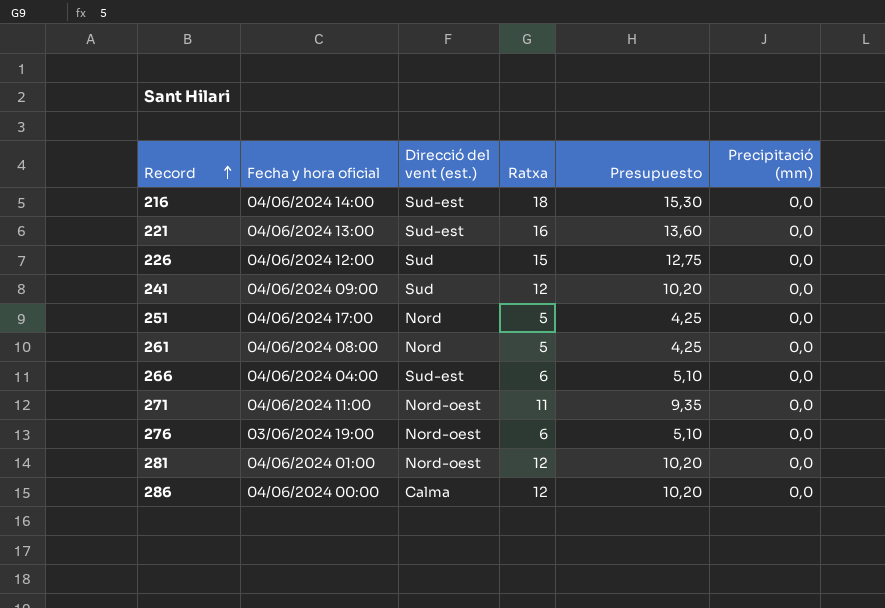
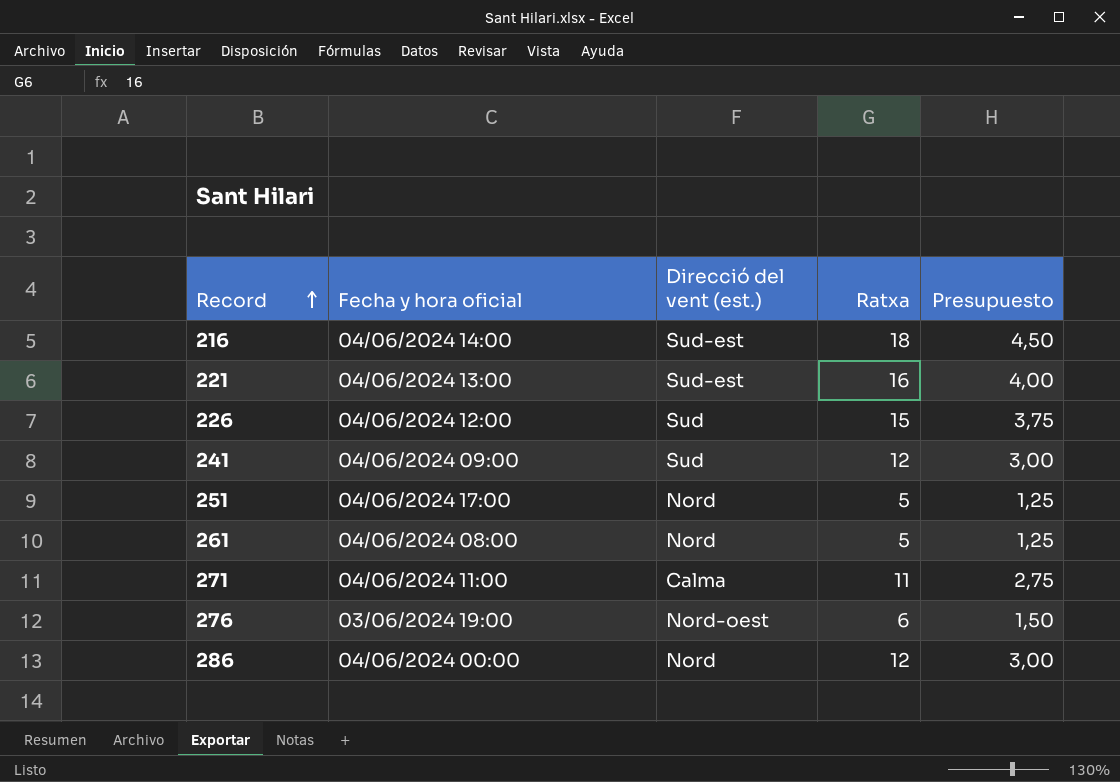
column Precipitació (mm) | position: 6 -> none
column Presupuesto | formula: [Ratxa] * 0,85 -> [Ratxa] * 0,25
row 266: 04/06/2024 04:00 | Sud-est | 6 | 5,10 | 0,0 -> none
row 281: 04/06/2024 01:00 | Nord-oest | 12 | 10,20 | 0,0 -> none
271 | Direcció del vent (est.): Nord-oest -> Calma
286 | Direcció del vent (est.): Calma -> Nord

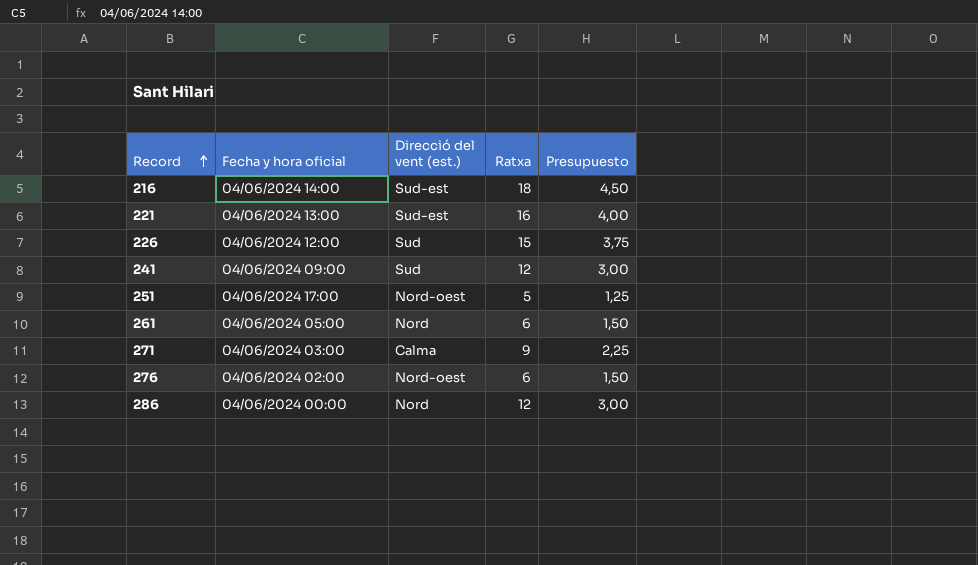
251 | Direcció del vent (est.): Nord -> Nord-oest
261 | Fecha y hora oficial: 04/06/2024 08:00 -> 04/06/2024 05:00
261 | Ratxa: 5 -> 6
261 | Presupuesto: 1,25 -> 1,50
271 | Fecha y hora oficial: 04/06/2024 11:00 -> 04/06/2024 03:00
271 | Ratxa: 11 -> 9
271 | Presupuesto: 2,75 -> 2,25
276 | Fecha y hora oficial: 03/06/2024 19:00 -> 04/06/2024 02:00

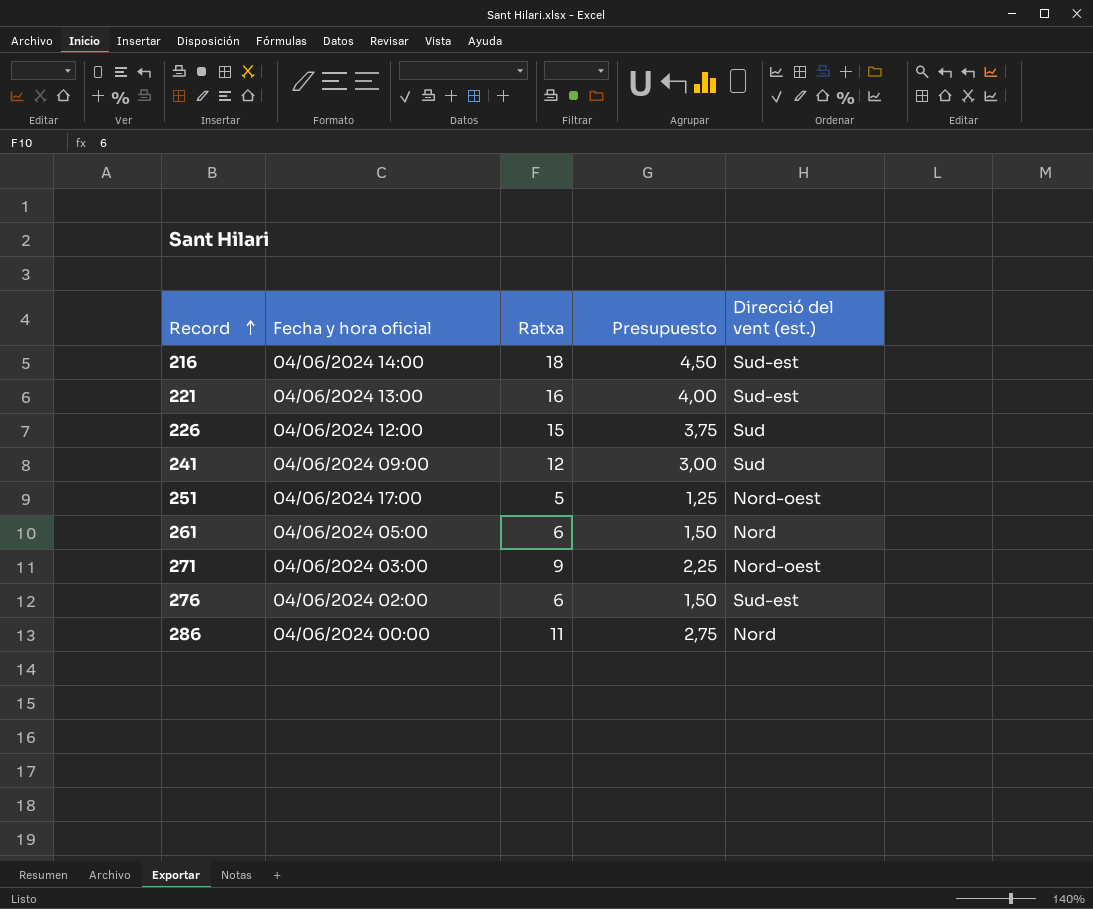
column Direcció del vent (est.) | position: 3 -> 5
271 | Direcció del vent (est.): Calma -> Nord-oest
276 | Direcció del vent (est.): Nord-oest -> Sud-est
286 | Ratxa: 12 -> 11
286 | Presupuesto: 3,00 -> 2,75

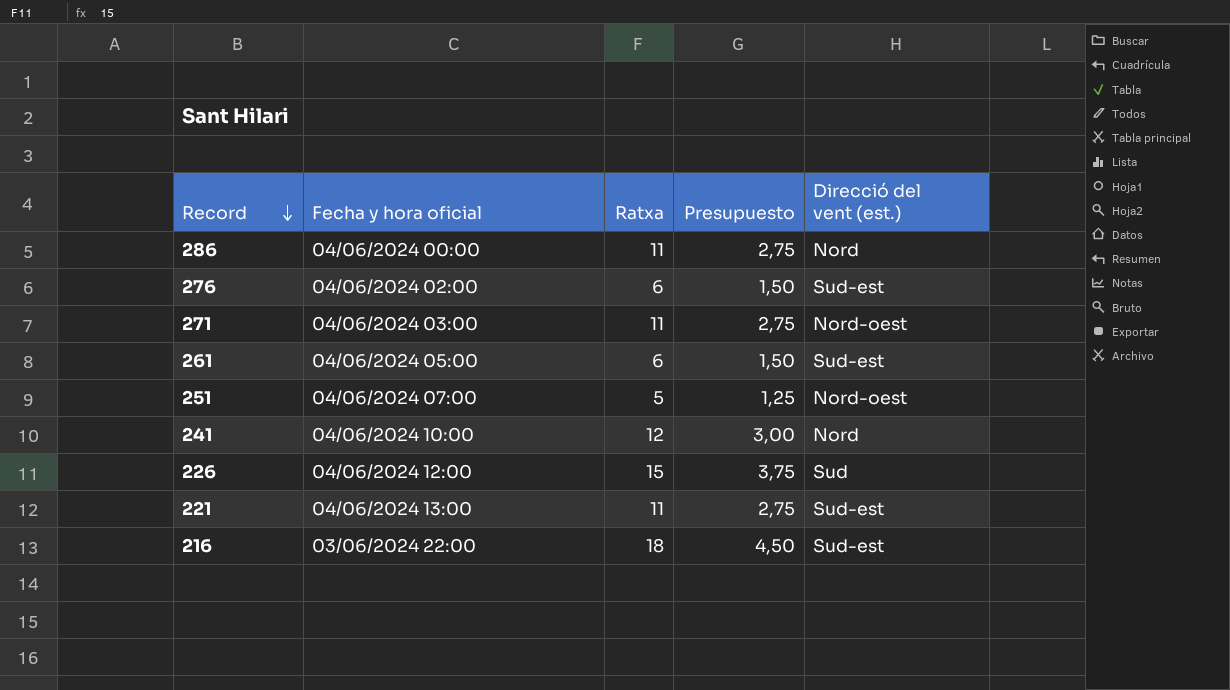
row order: Record ascending -> Record descending
271 | Ratxa: 9 -> 11
271 | Presupuesto: 2,25 -> 2,75
261 | Direcció del vent (est.): Nord -> Sud-est
251 | Fecha y hora oficial: 04/06/2024 17:00 -> 04/06/2024 07:00
241 | Fecha y hora oficial: 04/06/2024 09:00 -> 04/06/2024 10:00
241 | Direcció del vent (est.): Sud -> Nord
221 | Ratxa: 16 -> 11
221 | Presupuesto: 4,00 -> 2,75
216 | Fecha y hora oficial: 04/06/2024 14:00 -> 03/06/2024 22:00

